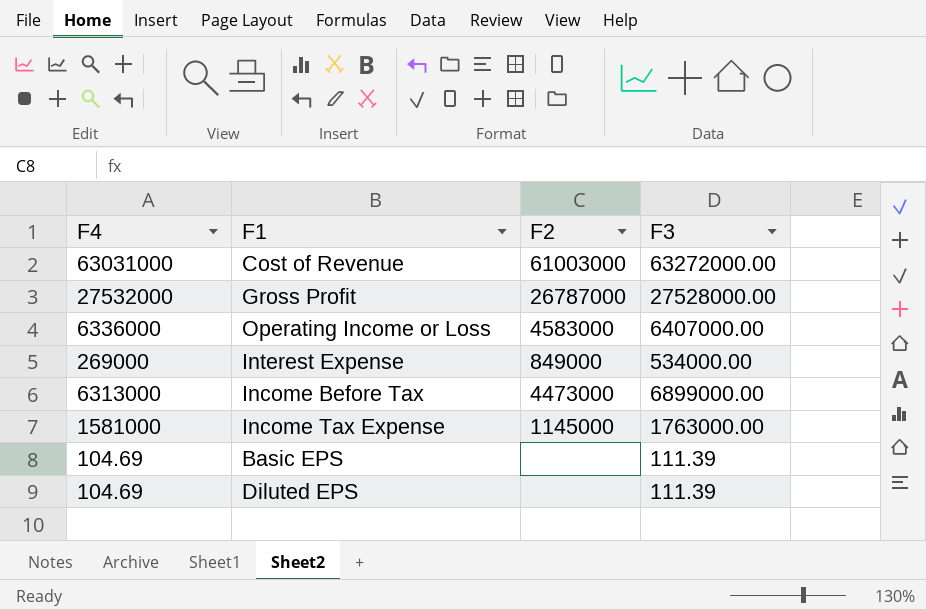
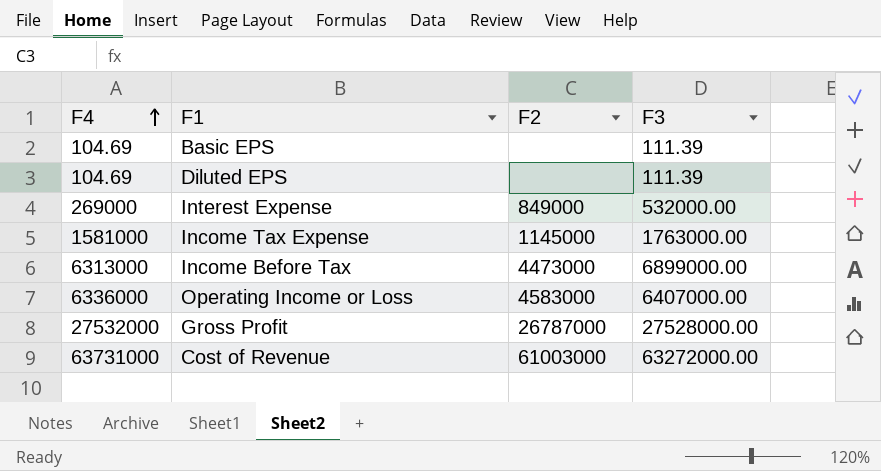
row order: none -> F4 ascending
Interest Expense | F3: 534000.00 -> 532000.00
Cost of Revenue | F4: 63031000 -> 63731000

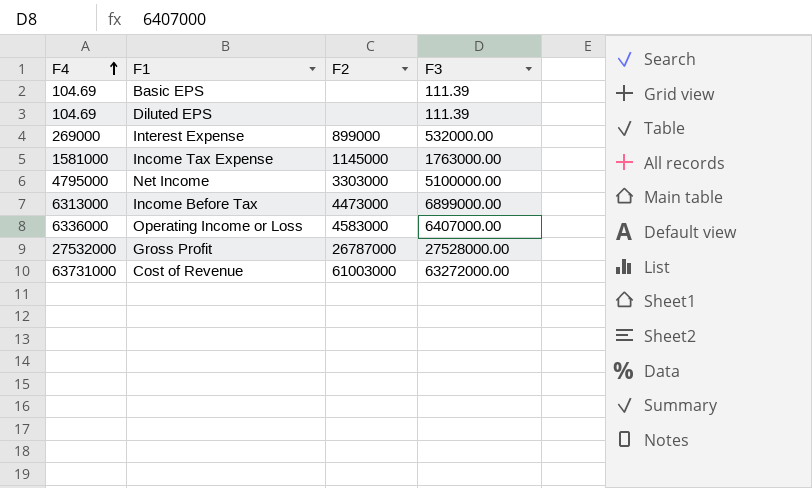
Interest Expense | F2: 849000 -> 899000
row Net Income: none -> 4795000 | 3303000 | 5100000.00

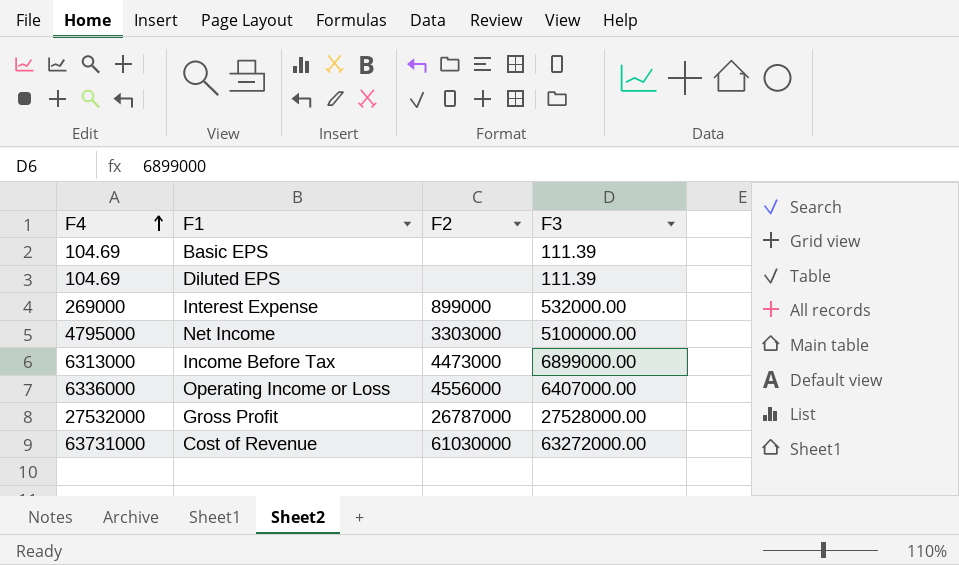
row Income Tax Expense: 1581000 | 1145000 | 1763000.00 -> none
Operating Income or Loss | F2: 4583000 -> 4556000
Cost of Revenue | F2: 61003000 -> 61030000

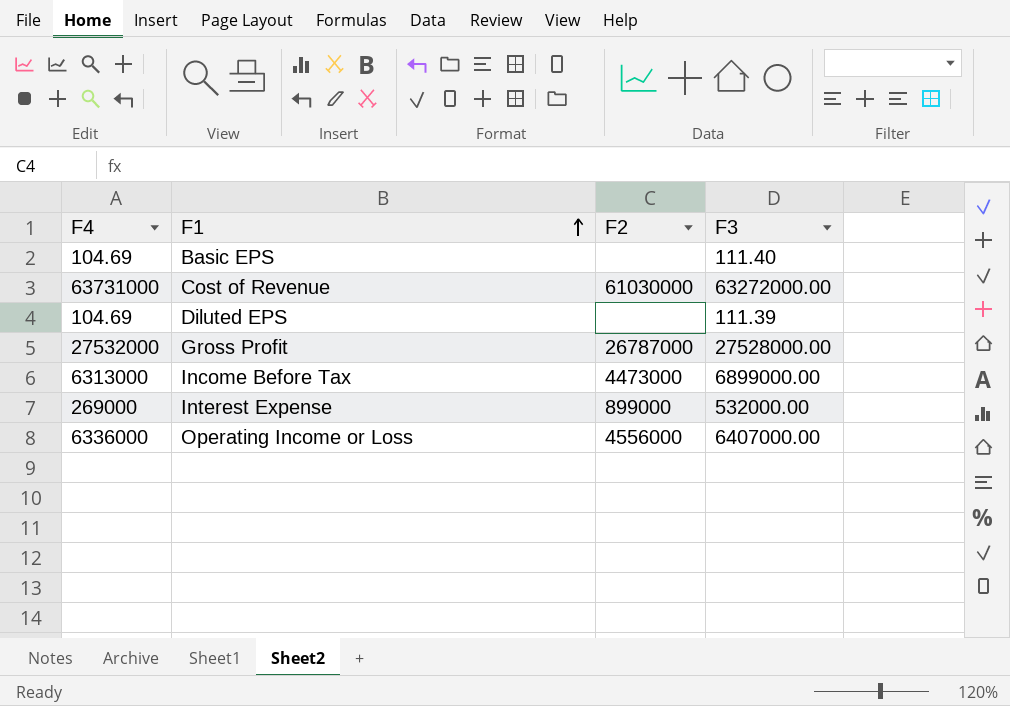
row order: F4 ascending -> F1 ascending
row Net Income: 4795000 | 3303000 | 5100000.00 -> none
Basic EPS | F3: 111.39 -> 111.40

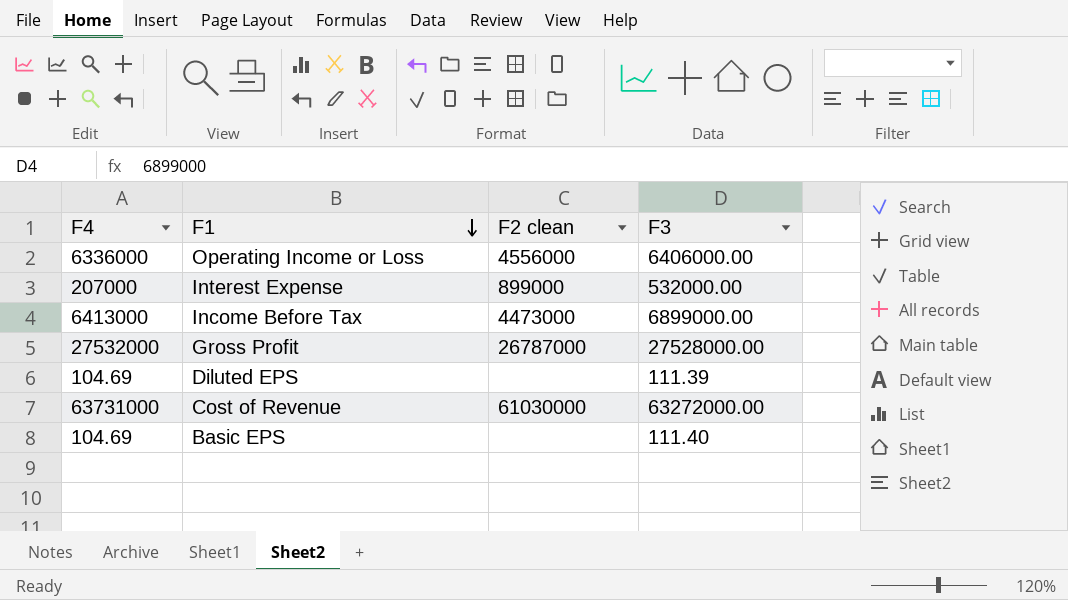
row order: F1 ascending -> F1 descending
column name: F2 -> F2 clean
Operating Income or Loss | F3: 6407000.00 -> 6406000.00
Interest Expense | F4: 269000 -> 207000
Income Before Tax | F4: 6313000 -> 6413000

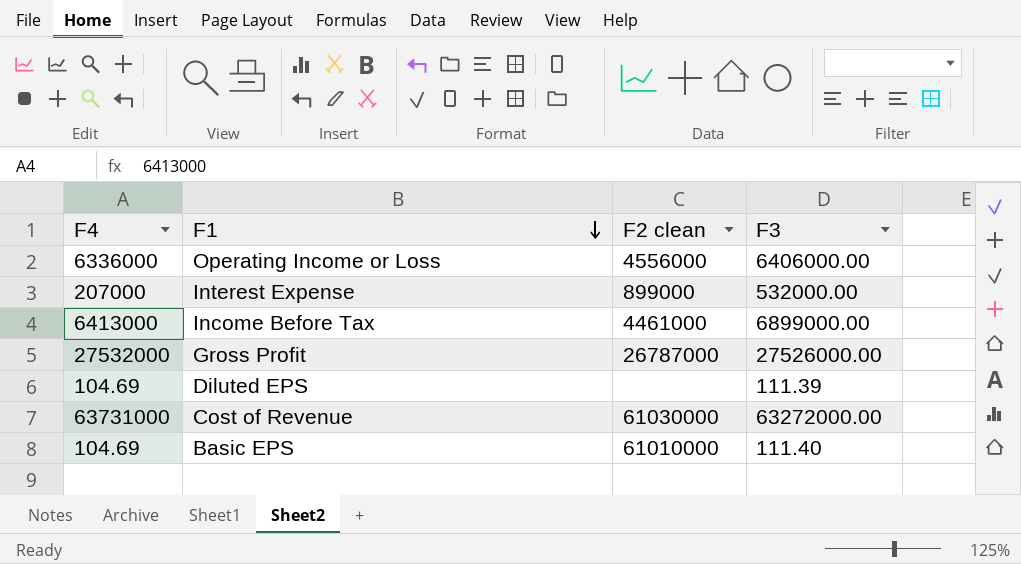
Income Before Tax | F2 clean: 4473000 -> 4461000
Gross Profit | F3: 27528000.00 -> 27526000.00
Basic EPS | F2 clean: none -> 61010000

